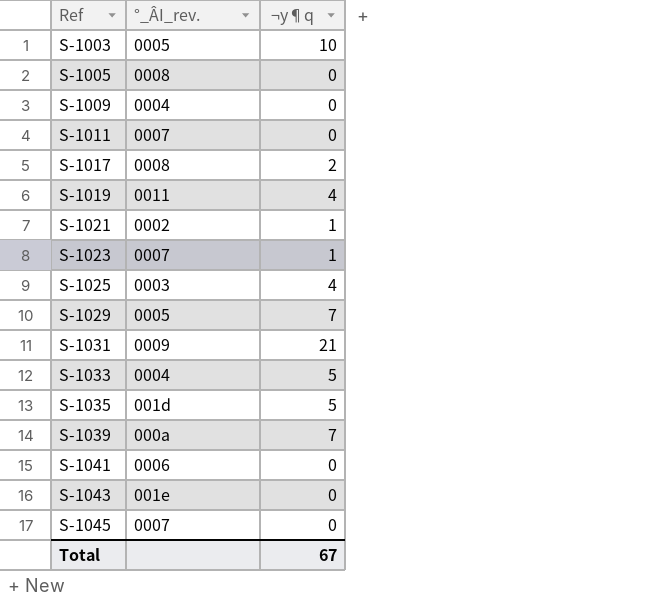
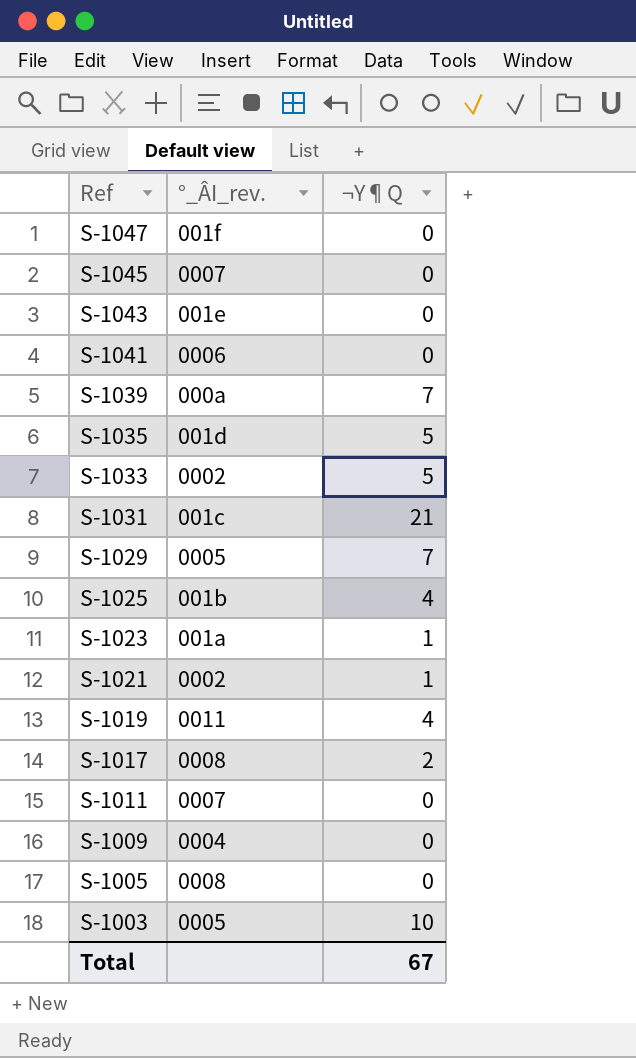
row order: Ref ascending -> Ref descending
column name: ¬y¶q -> ¬Y¶Q
row S-1047: none -> 001f | 0
S-1033 | °_ÂI_rev.: 0004 -> 0002
S-1031 | °_ÂI_rev.: 0009 -> 001c
S-1025 | °_ÂI_rev.: 0003 -> 001b
S-1023 | °_ÂI_rev.: 0007 -> 001a

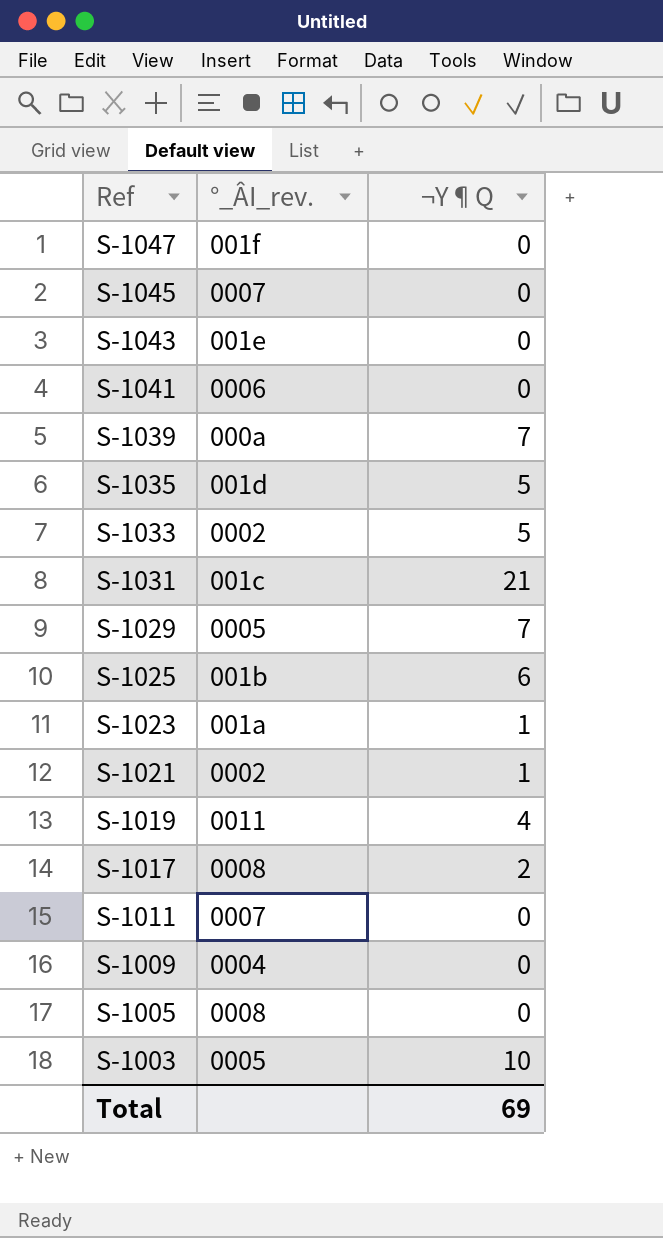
S-1025 | ¬Y¶Q: 4 -> 6
Total | ¬Y¶Q: 67 -> 69

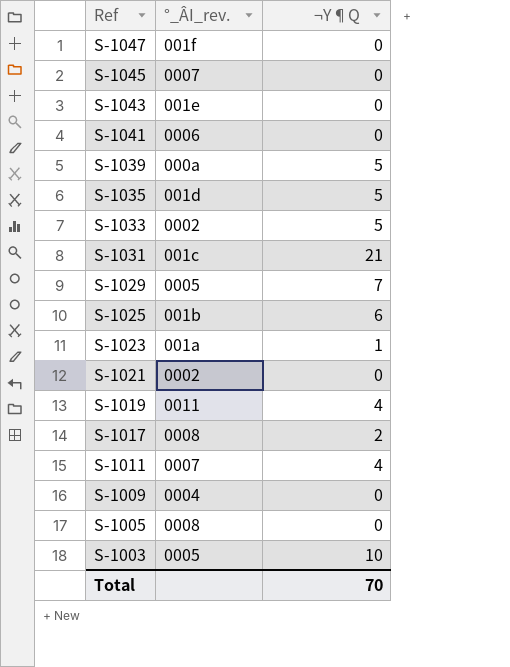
S-1039 | ¬Y¶Q: 7 -> 5
S-1021 | ¬Y¶Q: 1 -> 0
S-1011 | ¬Y¶Q: 0 -> 4
Total | ¬Y¶Q: 69 -> 70

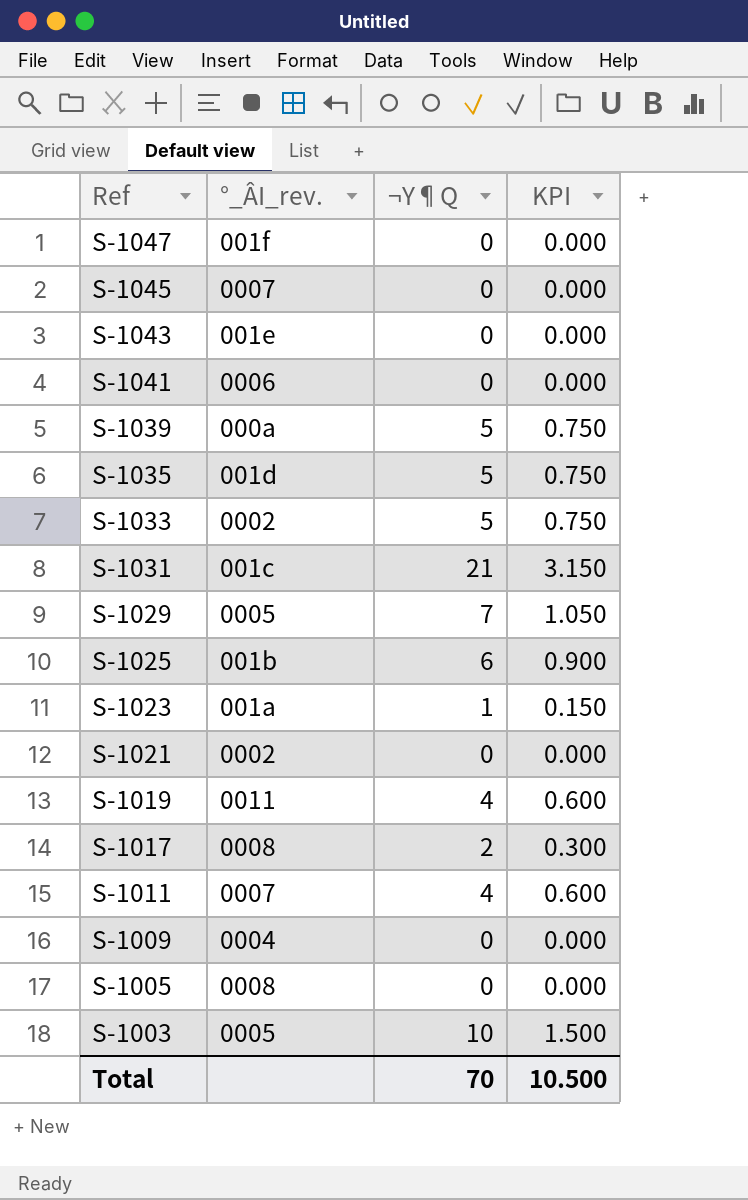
column KPI | formula: none -> [¬Y¶Q] * 0.15

